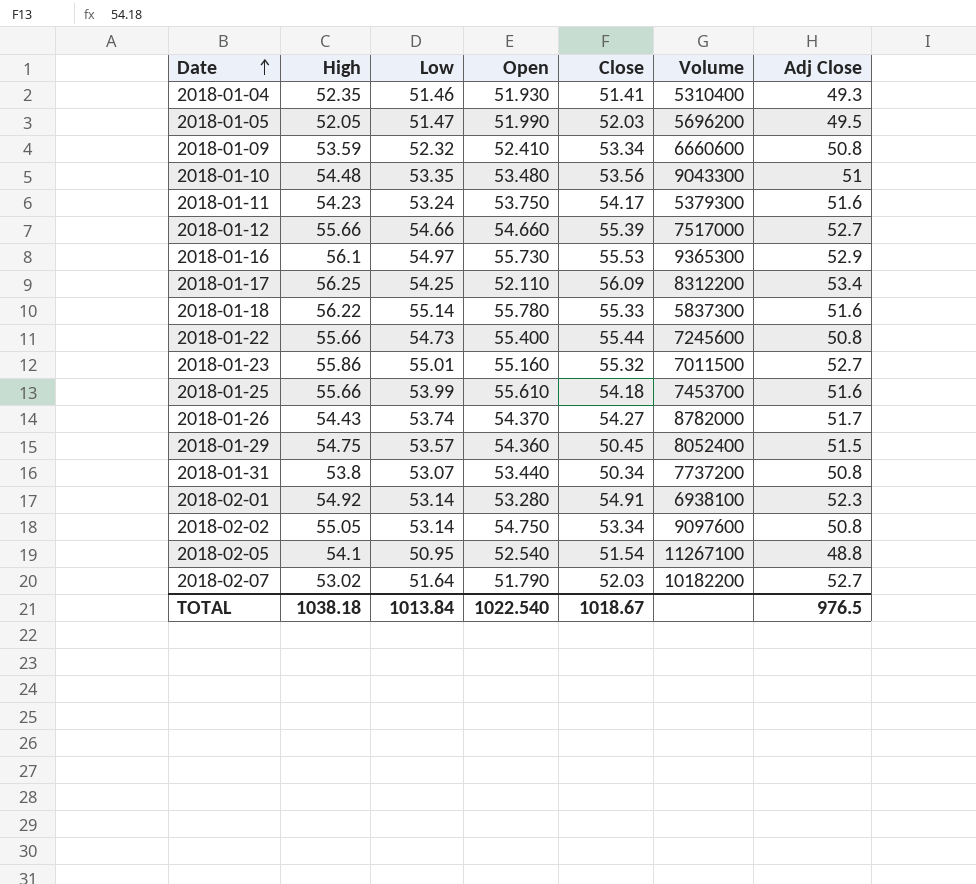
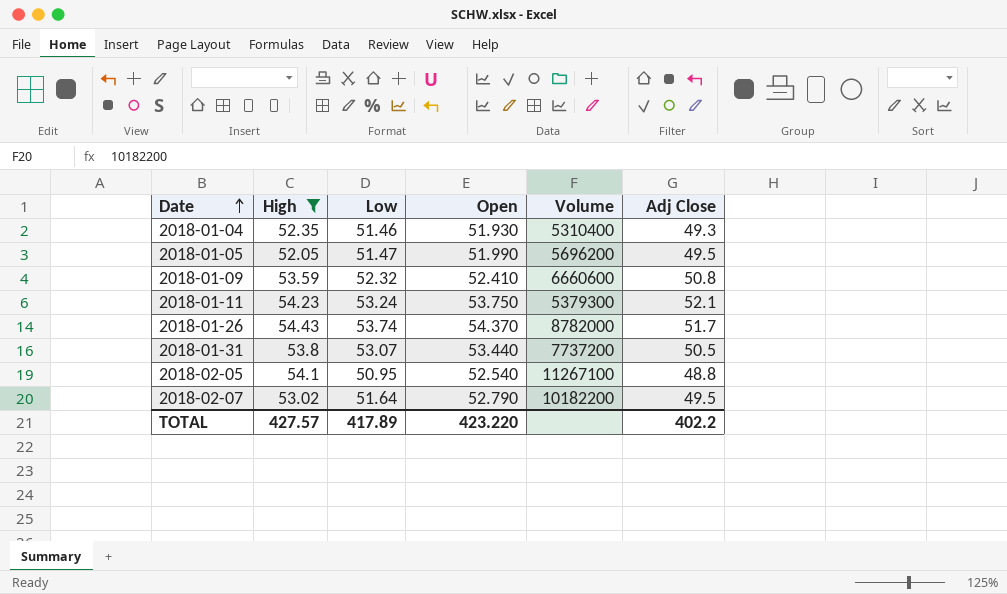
filter: none -> High <= 54.43
column Close | position: 5 -> none
2018-01-11 | Adj Close: 51.6 -> 52.1
2018-01-31 | Adj Close: 50.8 -> 50.5
2018-02-07 | Open: 51.790 -> 52.790
2018-02-07 | Adj Close: 52.7 -> 49.5
TOTAL | High: 1038.18 -> 427.57
TOTAL | Low: 1013.84 -> 417.89
TOTAL | Open: 1022.540 -> 423.220
TOTAL | Adj Close: 976.5 -> 402.2

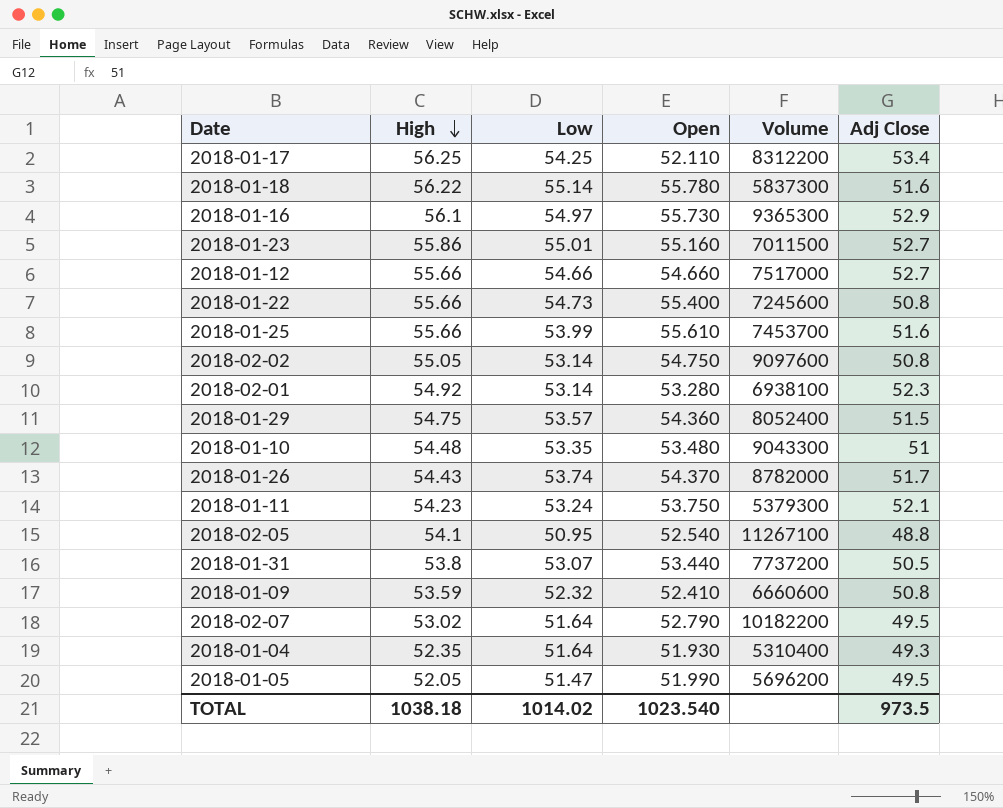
filter: High <= 54.43 -> none
row order: Date ascending -> High descending
2018-01-04 | Low: 51.46 -> 51.64
TOTAL | High: 427.57 -> 1038.18
TOTAL | Low: 417.89 -> 1014.02
TOTAL | Open: 423.220 -> 1023.540
TOTAL | Adj Close: 402.2 -> 973.5

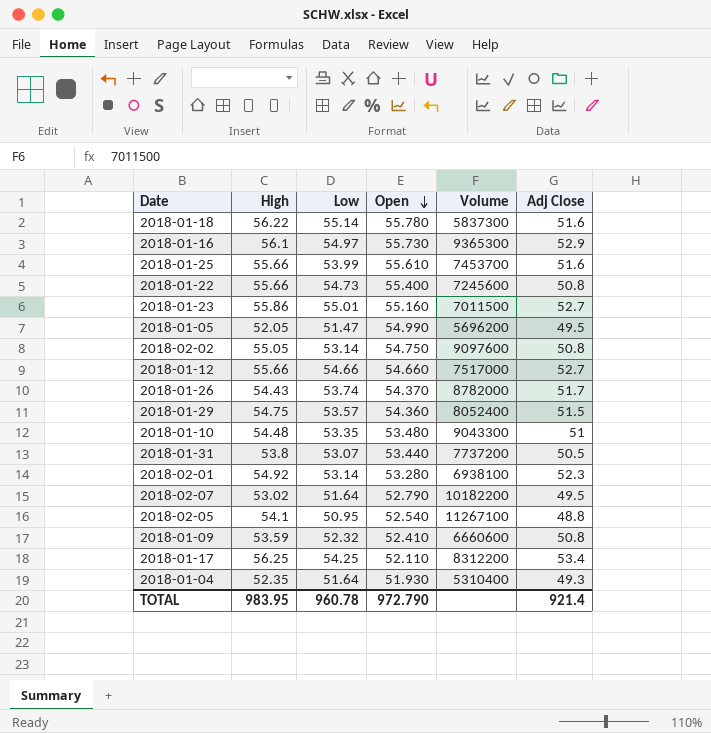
row order: High descending -> Open descending
row 2018-01-11: 54.23 | 53.24 | 53.750 | 5379300 | 52.1 -> none
2018-01-05 | Open: 51.990 -> 54.990
TOTAL | High: 1038.18 -> 983.95
TOTAL | Low: 1014.02 -> 960.78
TOTAL | Open: 1023.540 -> 972.790
TOTAL | Adj Close: 973.5 -> 921.4

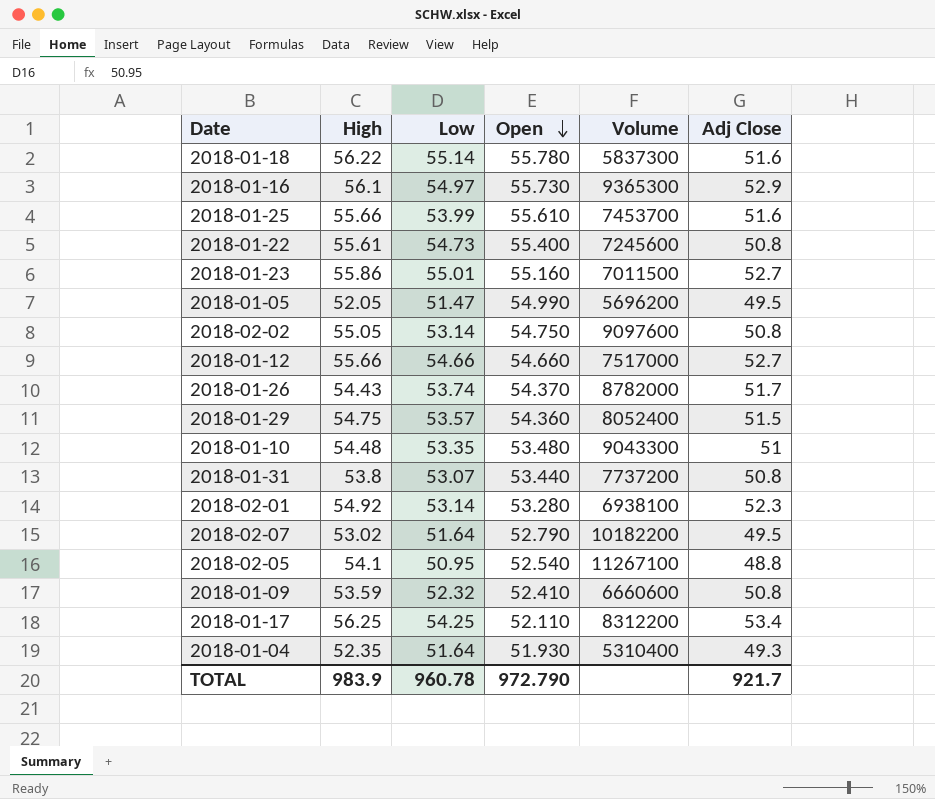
2018-01-22 | High: 55.66 -> 55.61
2018-01-31 | Adj Close: 50.5 -> 50.8
TOTAL | High: 983.95 -> 983.9
TOTAL | Adj Close: 921.4 -> 921.7

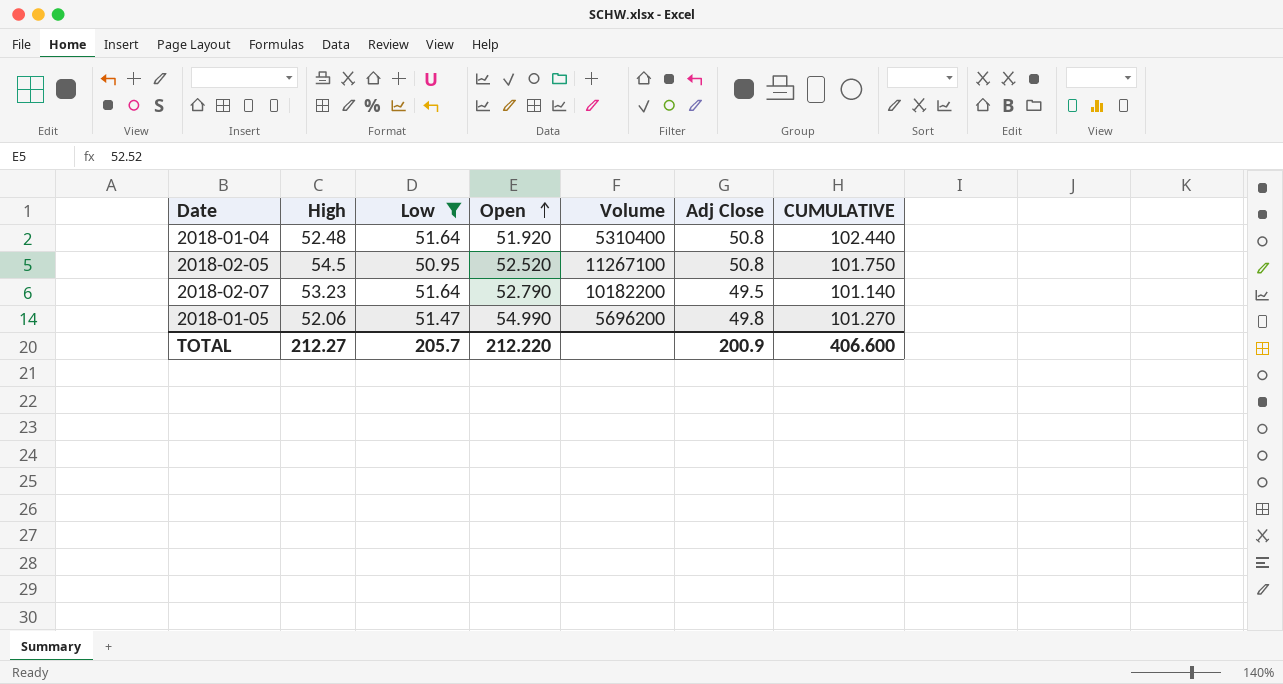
filter: none -> Low <= 51.64
row order: Open descending -> Open ascending
column CUMULATIVE | formula: none -> [Low] + [Adj Close]
2018-01-04 | High: 52.35 -> 52.48
2018-01-04 | Open: 51.930 -> 51.920
2018-01-04 | Adj Close: 49.3 -> 50.8
2018-02-05 | High: 54.1 -> 54.5
2018-02-05 | Open: 52.540 -> 52.520
2018-02-05 | Adj Close: 48.8 -> 50.8
2018-02-07 | High: 53.02 -> 53.23
2018-01-05 | High: 52.05 -> 52.06
2018-01-05 | Adj Close: 49.5 -> 49.8
TOTAL | High: 983.9 -> 212.27
TOTAL | Low: 960.78 -> 205.7
TOTAL | Open: 972.790 -> 212.220
TOTAL | Adj Close: 921.7 -> 200.9

